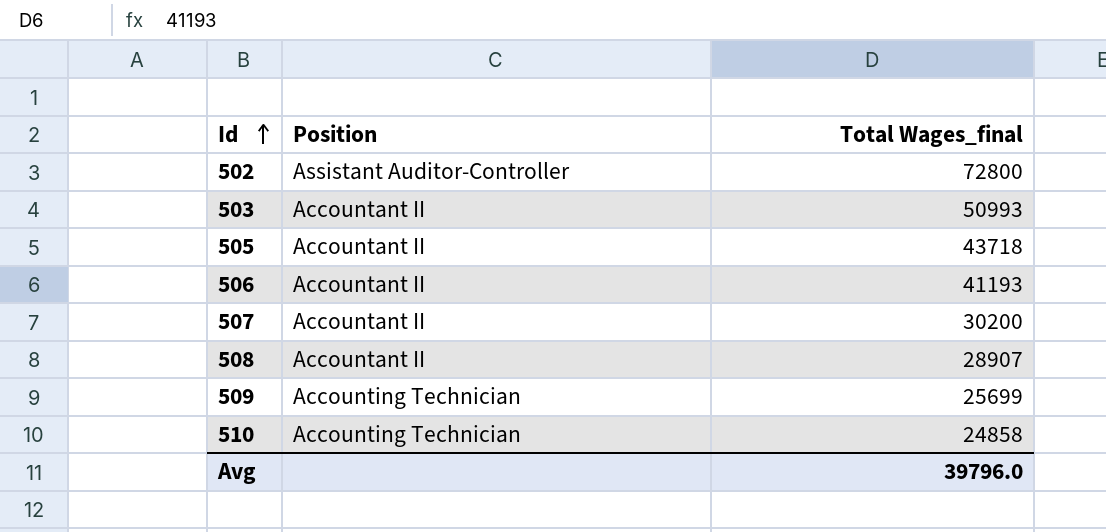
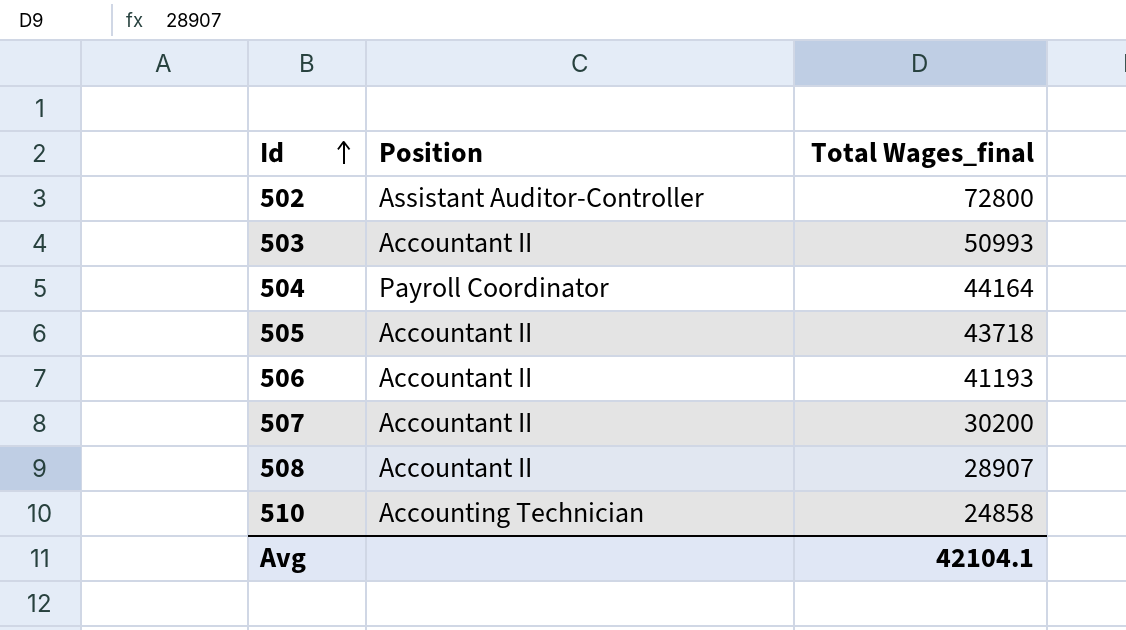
row 509: Accounting Technician | 25699 -> none
row 504: none -> Payroll Coordinator | 44164
Avg | Total Wages_final: 39796.0 -> 42104.1

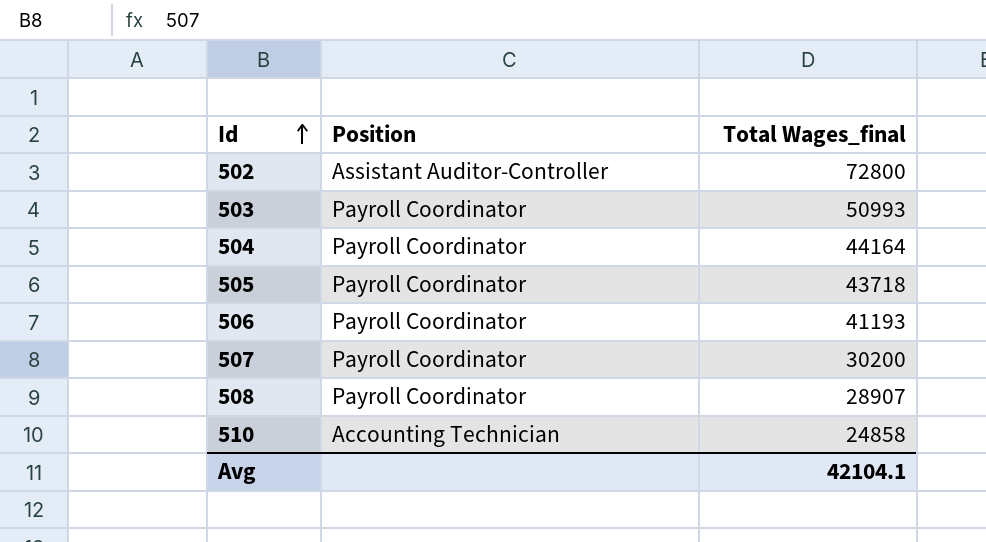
503 | Position: Accountant II -> Payroll Coordinator
505 | Position: Accountant II -> Payroll Coordinator
506 | Position: Accountant II -> Payroll Coordinator
507 | Position: Accountant II -> Payroll Coordinator
508 | Position: Accountant II -> Payroll Coordinator

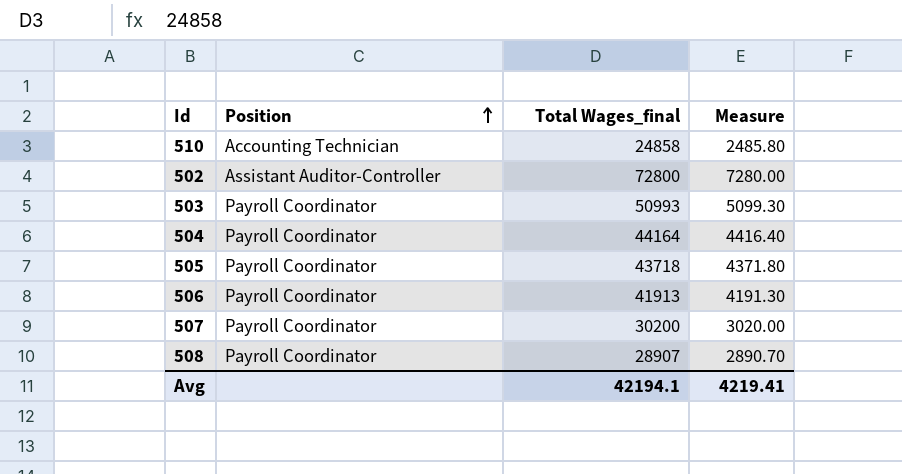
row order: Id ascending -> Position ascending
column Measure | formula: none -> [Total Wages_final] * 0.1
506 | Total Wages_final: 41193 -> 41913
Avg | Total Wages_final: 42104.1 -> 42194.1

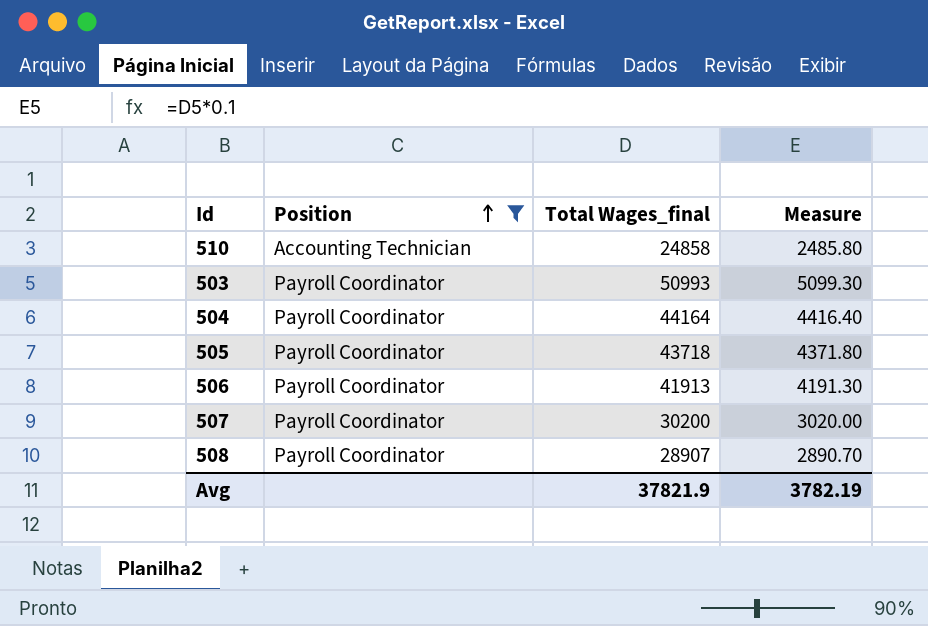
filter: none -> Position != Assistant Auditor-Controller
Avg | Total Wages_final: 42194.1 -> 37821.9
Avg | Measure: 4219.41 -> 3782.19

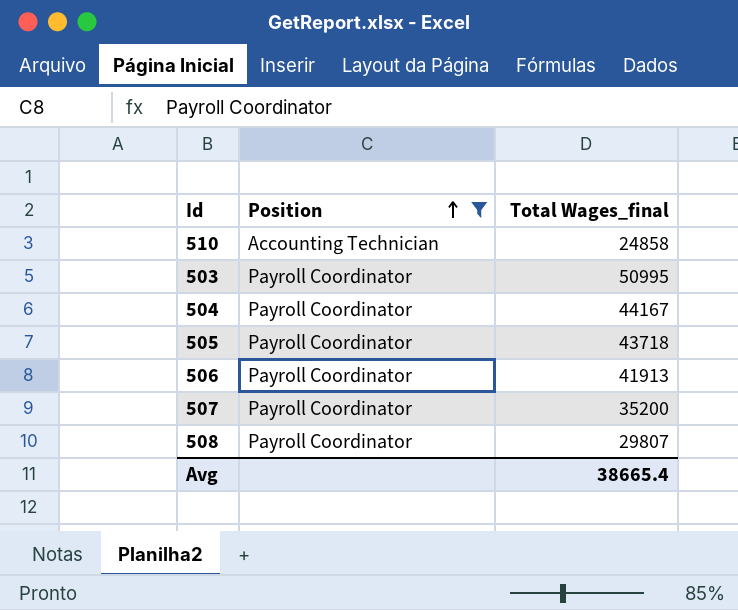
column Measure | formula: [Total Wages_final] * 0.1 -> none
503 | Total Wages_final: 50993 -> 50995
504 | Total Wages_final: 44164 -> 44167
507 | Total Wages_final: 30200 -> 35200
508 | Total Wages_final: 28907 -> 29807
Avg | Total Wages_final: 37821.9 -> 38665.4

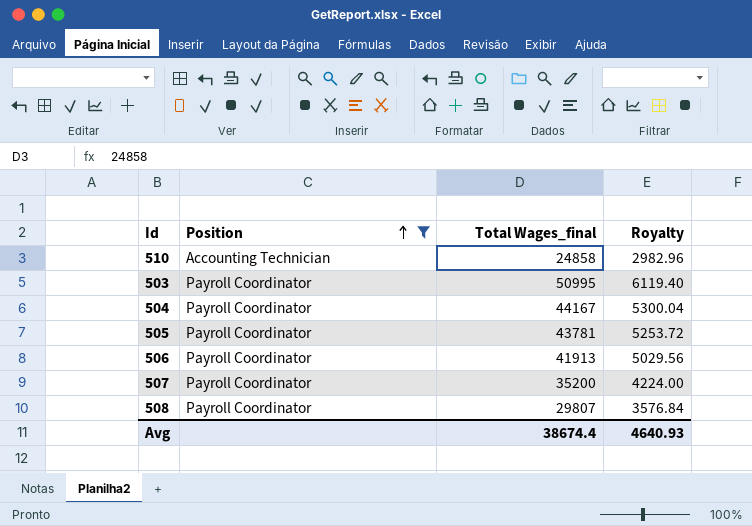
column Royalty | formula: none -> [Total Wages_final] * 0.12
505 | Total Wages_final: 43718 -> 43781
Avg | Total Wages_final: 38665.4 -> 38674.4

